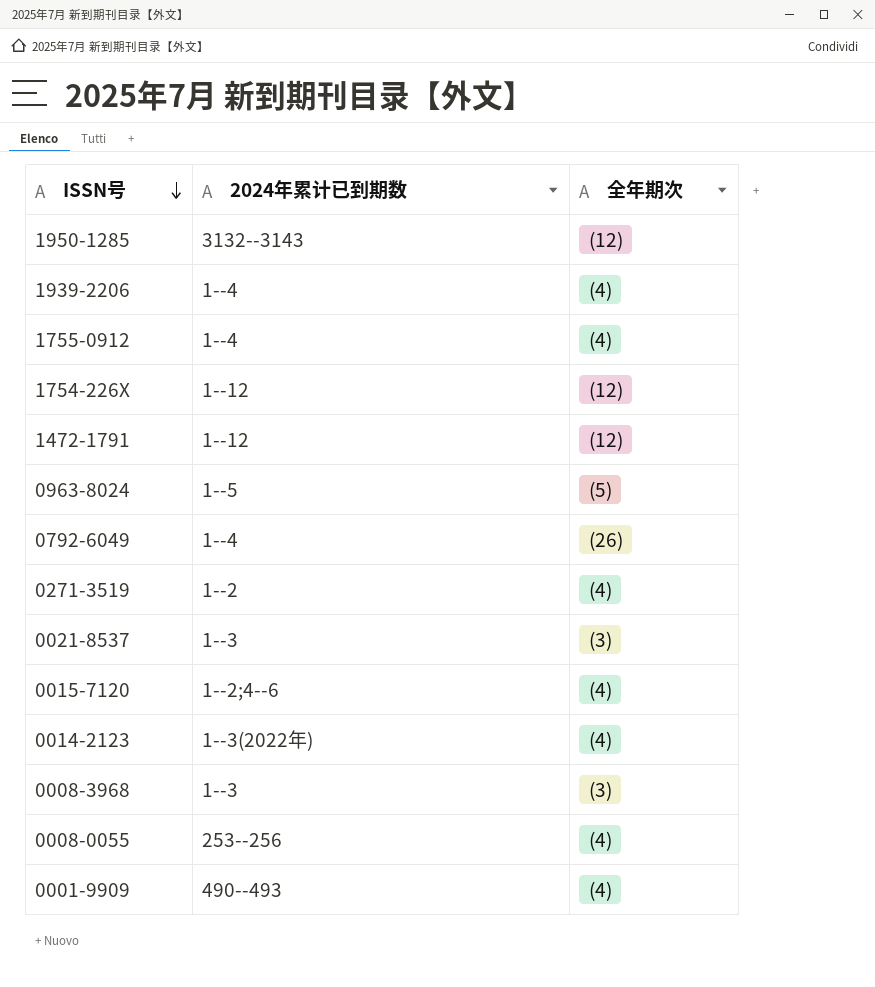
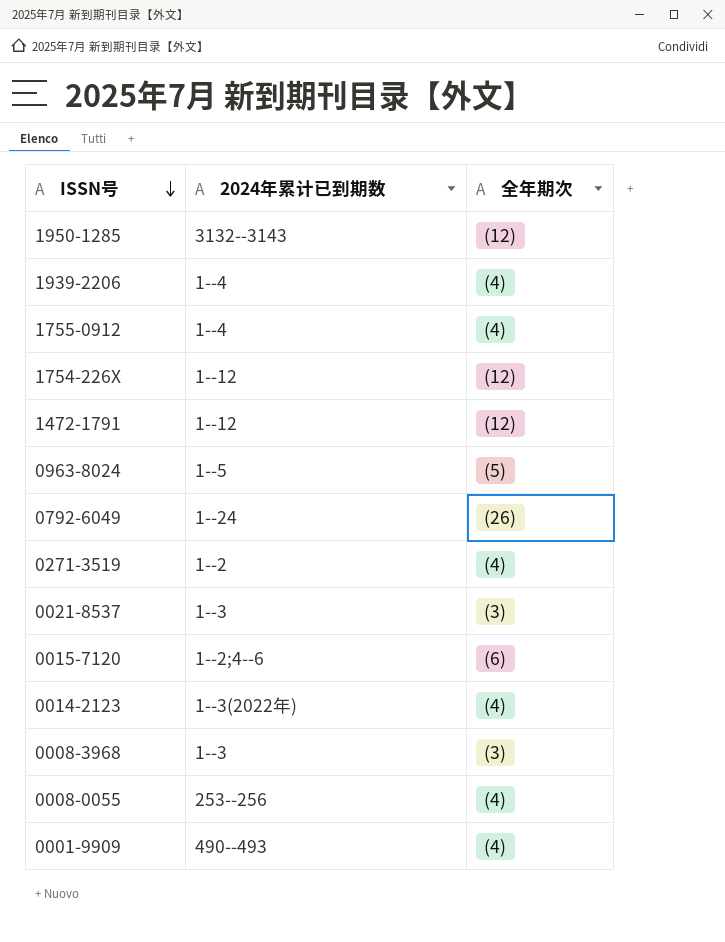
0792-6049 | 2024年累计已到期数: 1--4 -> 1--24
0015-7120 | 全年期次: (4) -> (6)

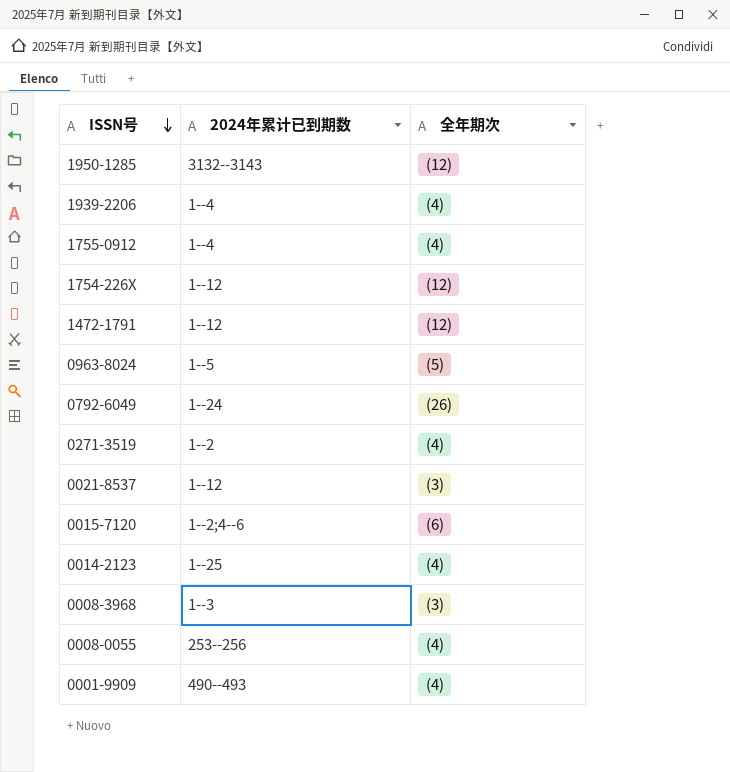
0021-8537 | 2024年累计已到期数: 1--3 -> 1--12
0014-2123 | 2024年累计已到期数: 1--3(2022年) -> 1--25

